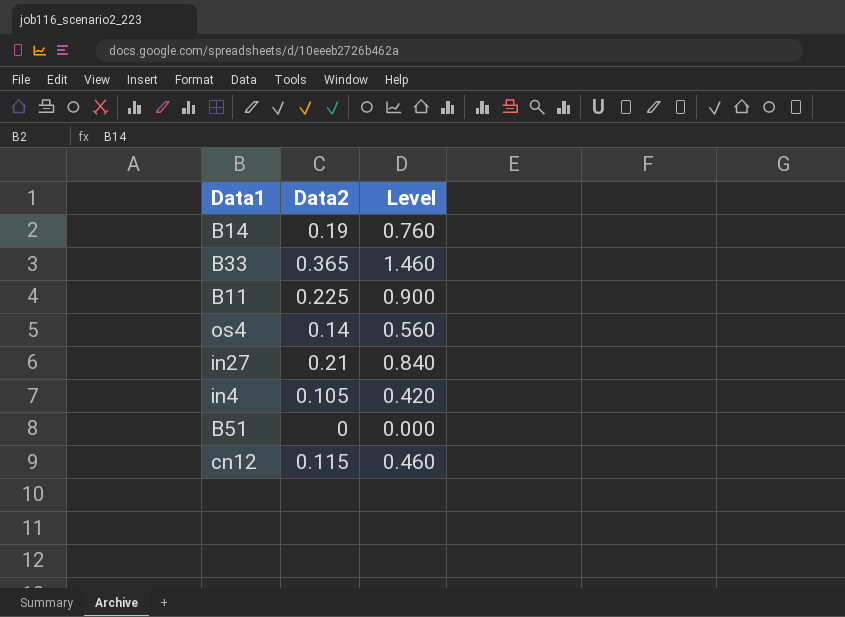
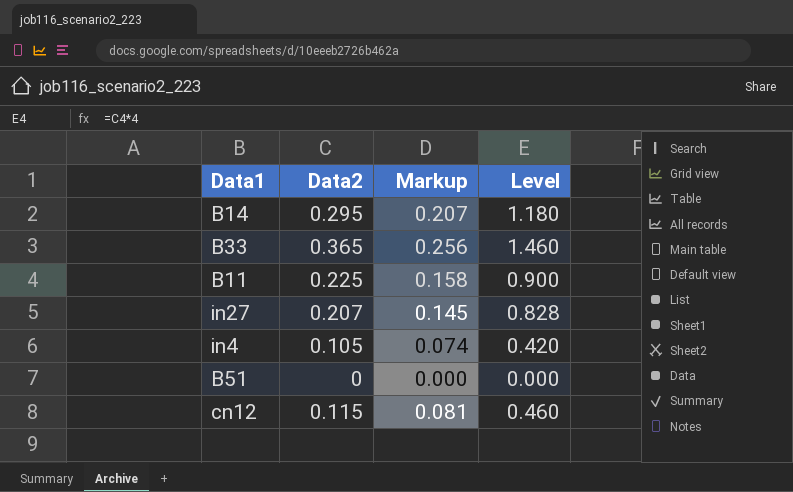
column Markup | formula: none -> [Data2] * 0.7
row os4: 0.14 | 0.560 -> none
B14 | Data2: 0.19 -> 0.295
B14 | Level: 0.760 -> 1.180
in27 | Data2: 0.21 -> 0.207
in27 | Level: 0.840 -> 0.828

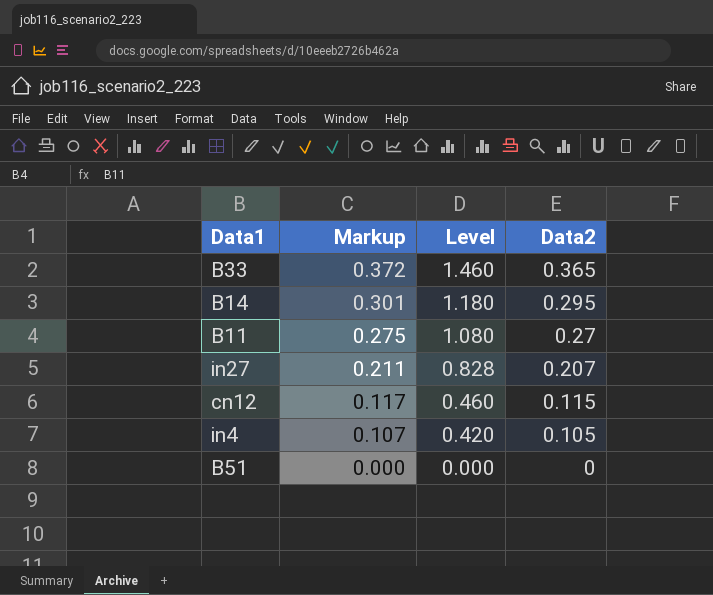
row order: none -> Markup descending
column Markup | formula: [Data2] * 0.7 -> [Data2] * 1.02
column Data2 | position: 2 -> 4
B11 | Level: 0.900 -> 1.080
B11 | Data2: 0.225 -> 0.27

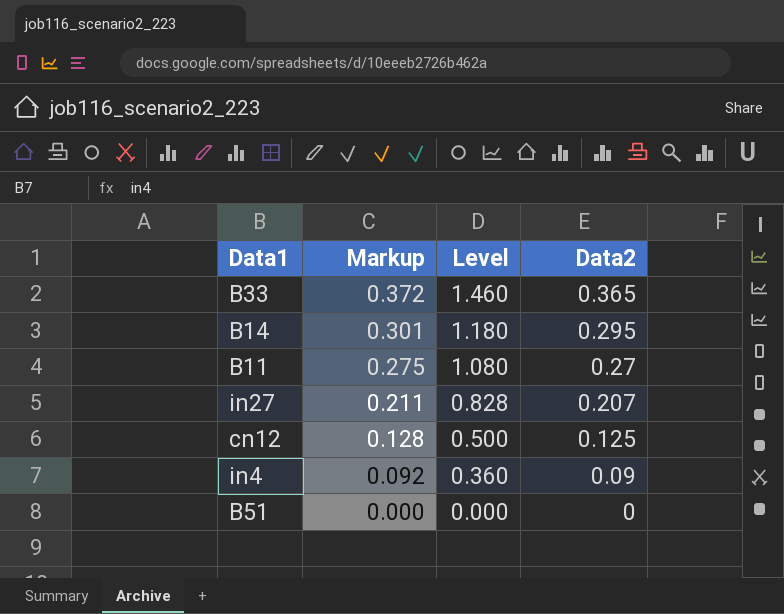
cn12 | Markup: 0.117 -> 0.128
cn12 | Level: 0.460 -> 0.500
cn12 | Data2: 0.115 -> 0.125
in4 | Markup: 0.107 -> 0.092
in4 | Level: 0.420 -> 0.360
in4 | Data2: 0.105 -> 0.09

